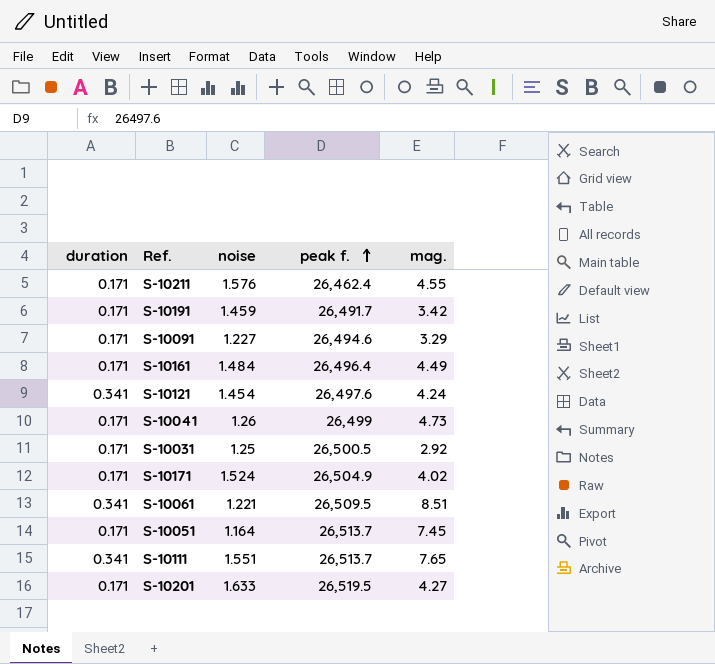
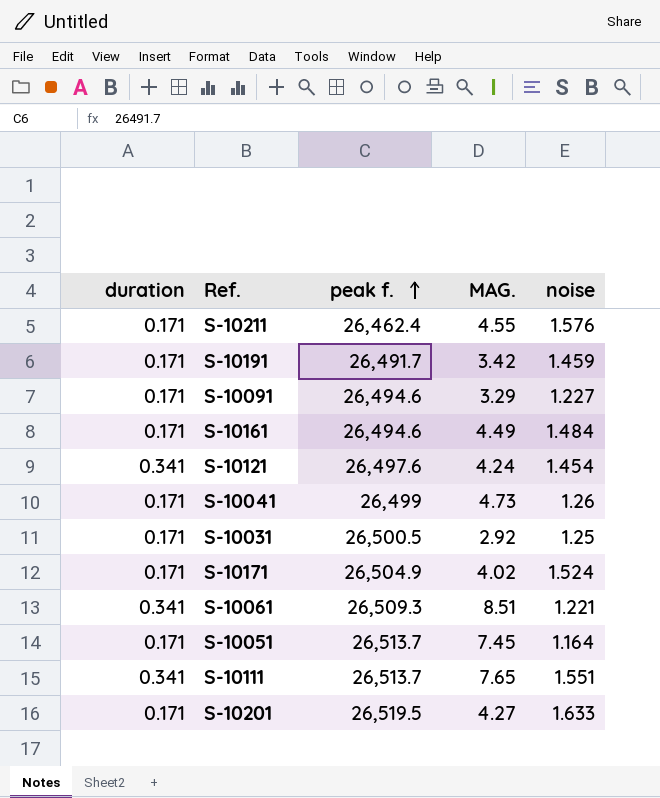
column name: mag. -> MAG.
column noise | position: 3 -> 5
S-10161 | peak f.: 26,496.4 -> 26,494.6
S-10061 | peak f.: 26,509.5 -> 26,509.3

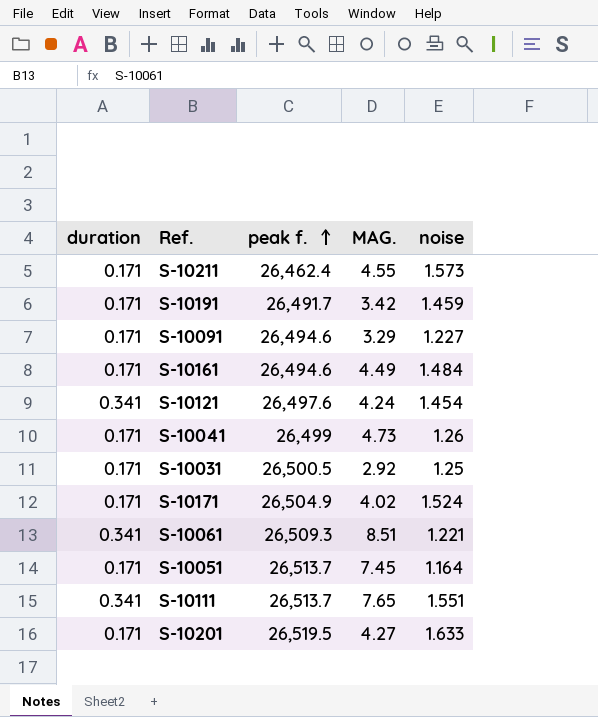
S-10211 | noise: 1.576 -> 1.573

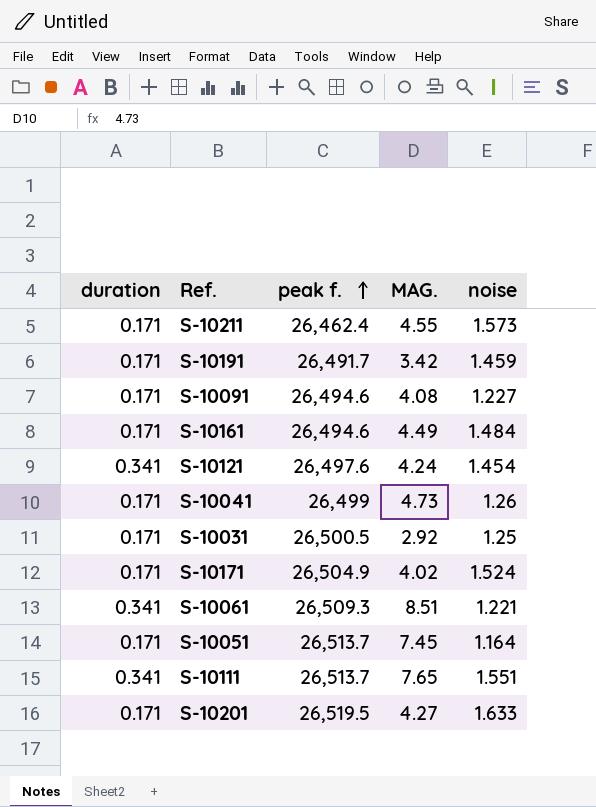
S-10091 | MAG.: 3.29 -> 4.08

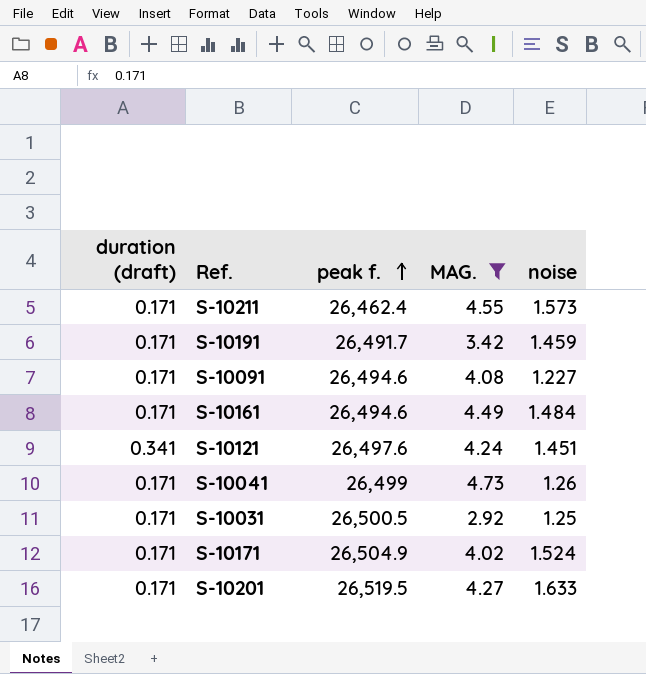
filter: none -> MAG. <= 4.73
column name: duration -> duration (draft)
S-10121 | noise: 1.454 -> 1.451

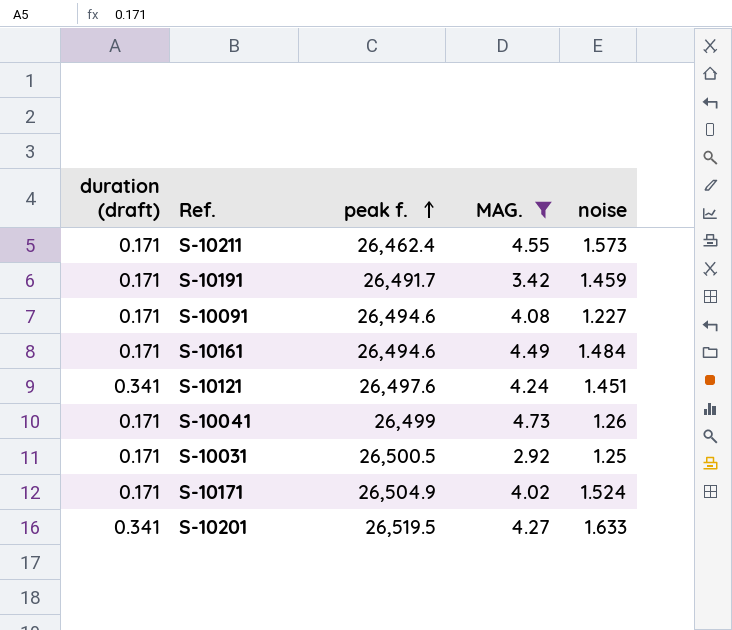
S-10201 | duration (draft): 0.171 -> 0.341

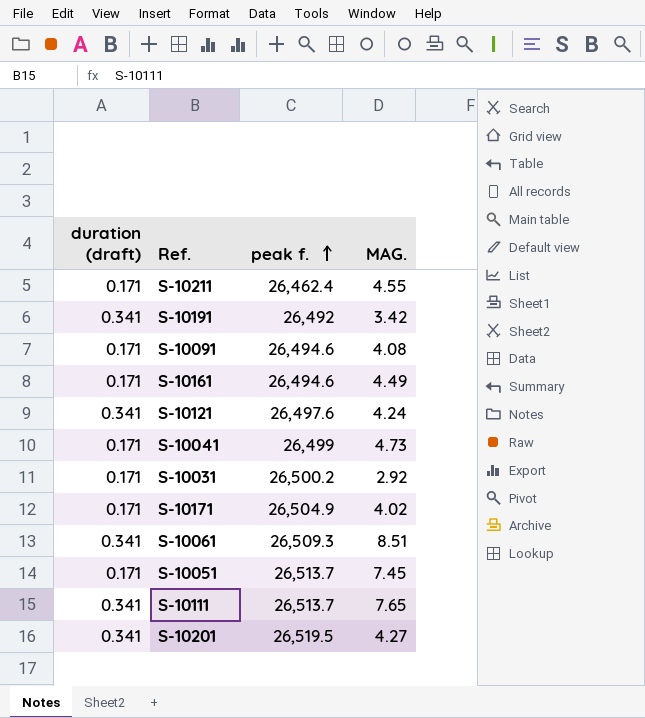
filter: MAG. <= 4.73 -> none
column noise | position: 5 -> none
S-10191 | duration (draft): 0.171 -> 0.341
S-10191 | peak f.: 26,491.7 -> 26,492
S-10031 | peak f.: 26,500.5 -> 26,500.2

